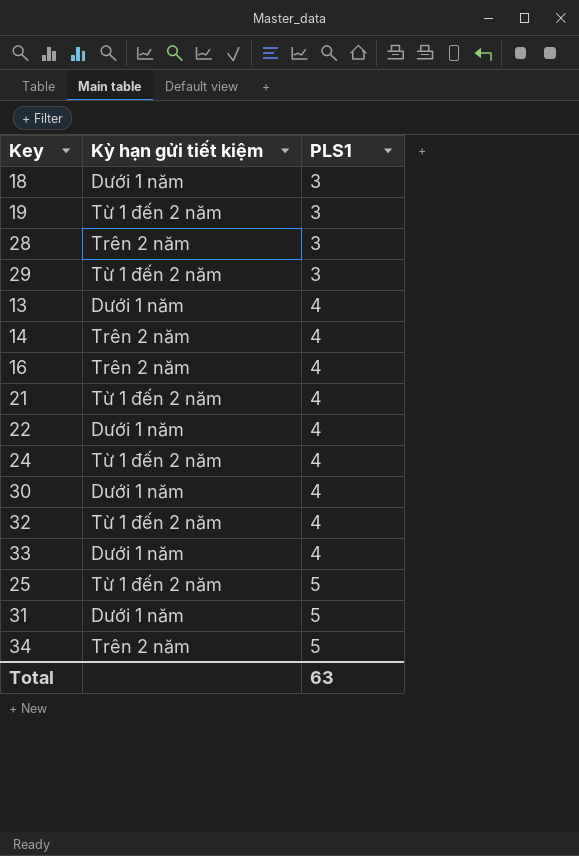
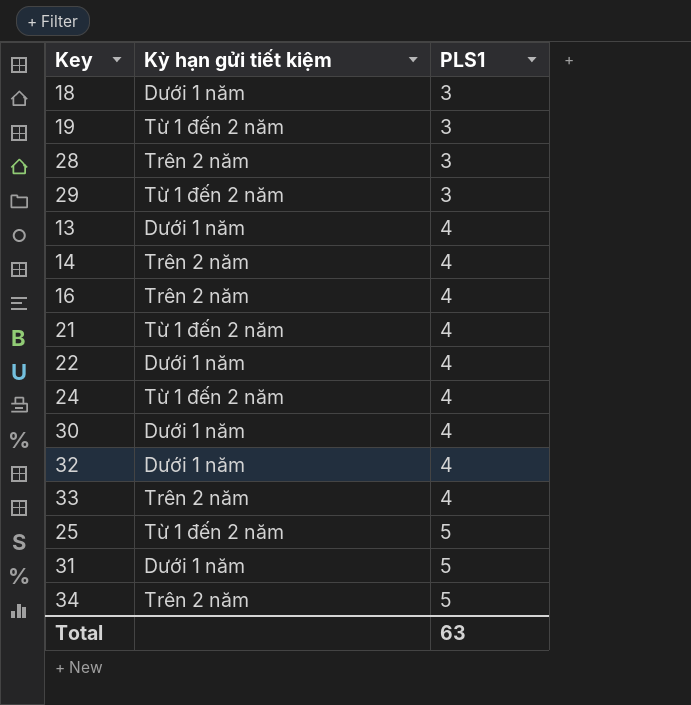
32 | Kỳ hạn gửi tiết kiệm: Từ 1 đến 2 năm -> Dưới 1 năm
33 | Kỳ hạn gửi tiết kiệm: Dưới 1 năm -> Trên 2 năm

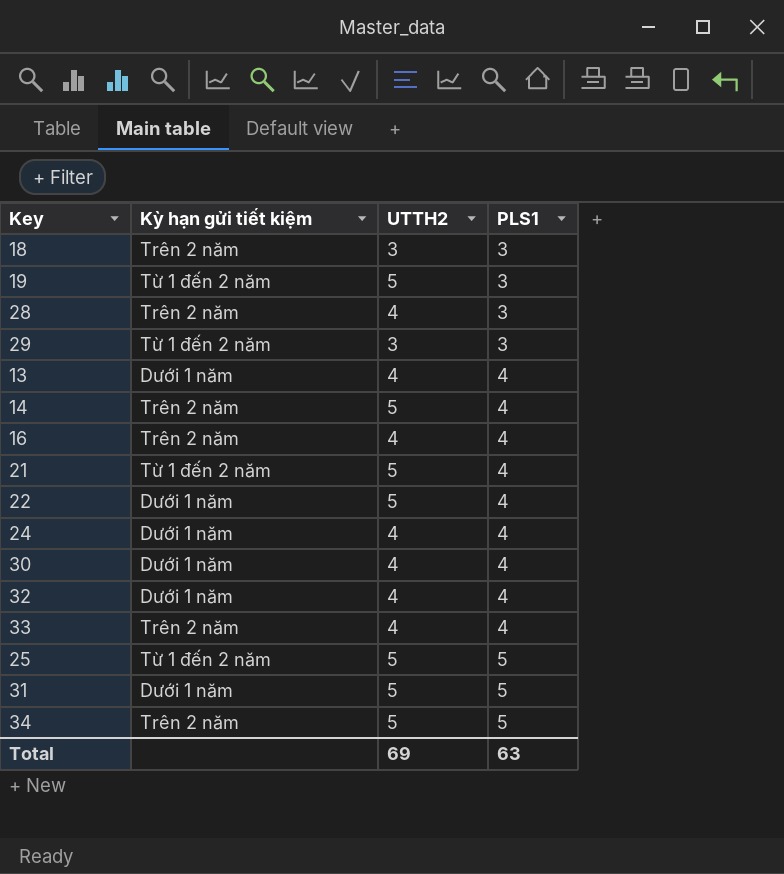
column UTTH2 | position: none -> 3
18 | Kỳ hạn gửi tiết kiệm: Dưới 1 năm -> Trên 2 năm
24 | Kỳ hạn gửi tiết kiệm: Từ 1 đến 2 năm -> Dưới 1 năm

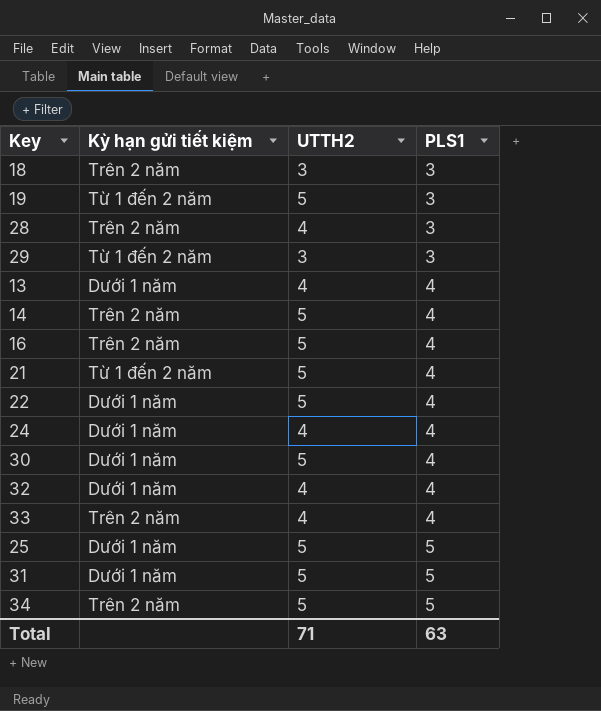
16 | UTTH2: 4 -> 5
30 | UTTH2: 4 -> 5
25 | Kỳ hạn gửi tiết kiệm: Từ 1 đến 2 năm -> Dưới 1 năm
Total | UTTH2: 69 -> 71

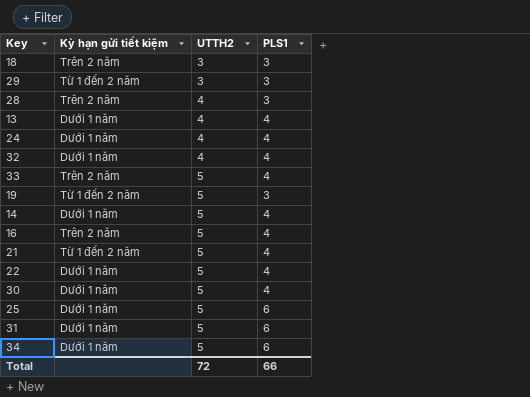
row order: PLS1 ascending -> UTTH2 ascending
33 | UTTH2: 4 -> 5
14 | Kỳ hạn gửi tiết kiệm: Trên 2 năm -> Dưới 1 năm
25 | PLS1: 5 -> 6
31 | PLS1: 5 -> 6
34 | Kỳ hạn gửi tiết kiệm: Trên 2 năm -> Dưới 1 năm
34 | PLS1: 5 -> 6
Total | UTTH2: 71 -> 72
Total | PLS1: 63 -> 66

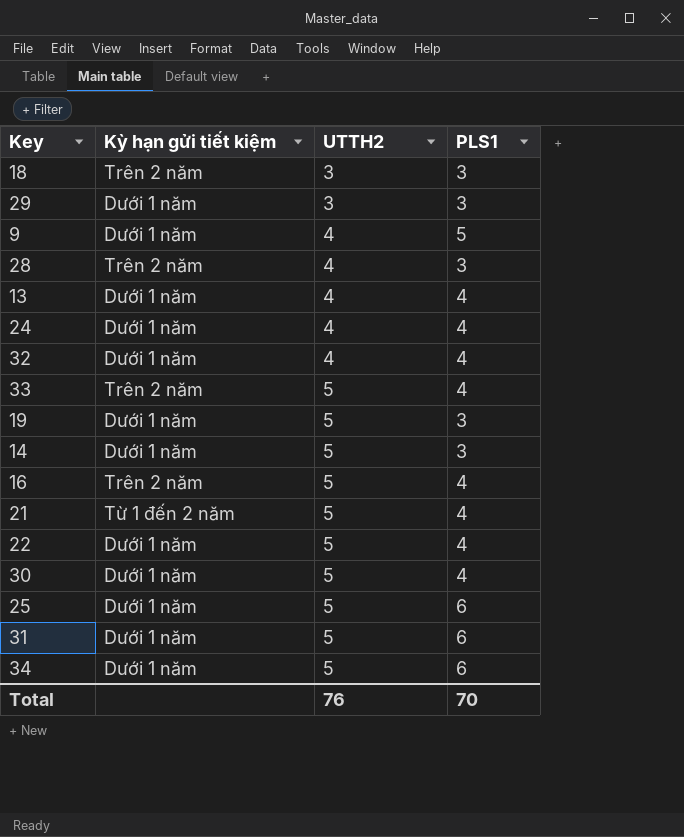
29 | Kỳ hạn gửi tiết kiệm: Từ 1 đến 2 năm -> Dưới 1 năm
row 9: none -> Dưới 1 năm | 4 | 5
19 | Kỳ hạn gửi tiết kiệm: Từ 1 đến 2 năm -> Dưới 1 năm
14 | PLS1: 4 -> 3
Total | UTTH2: 72 -> 76
Total | PLS1: 66 -> 70

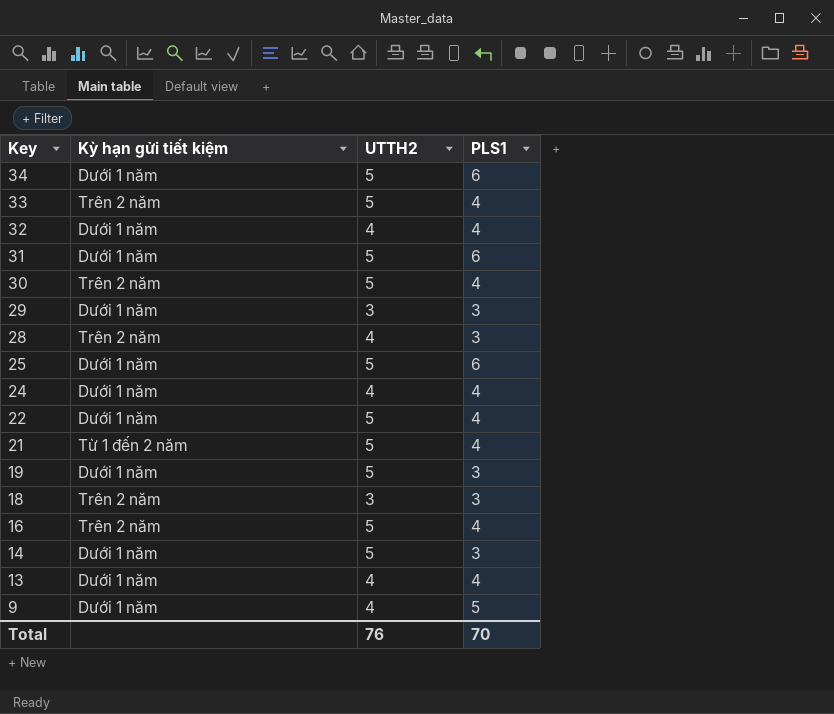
row order: UTTH2 ascending -> Key descending
30 | Kỳ hạn gửi tiết kiệm: Dưới 1 năm -> Trên 2 năm

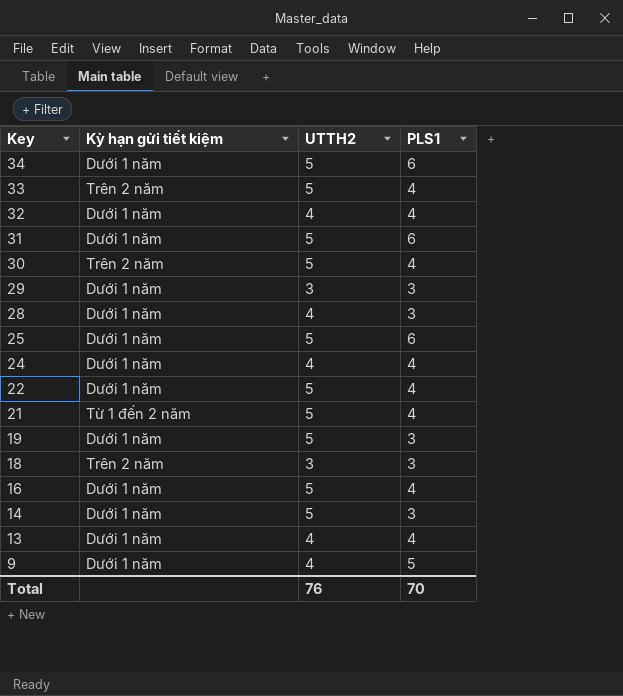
28 | Kỳ hạn gửi tiết kiệm: Trên 2 năm -> Dưới 1 năm
16 | Kỳ hạn gửi tiết kiệm: Trên 2 năm -> Dưới 1 năm

